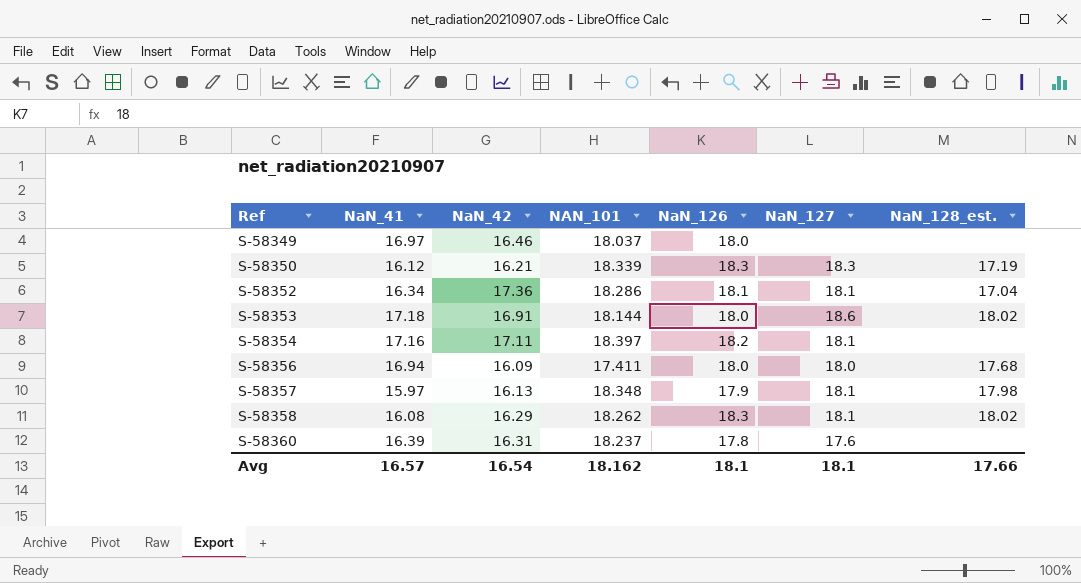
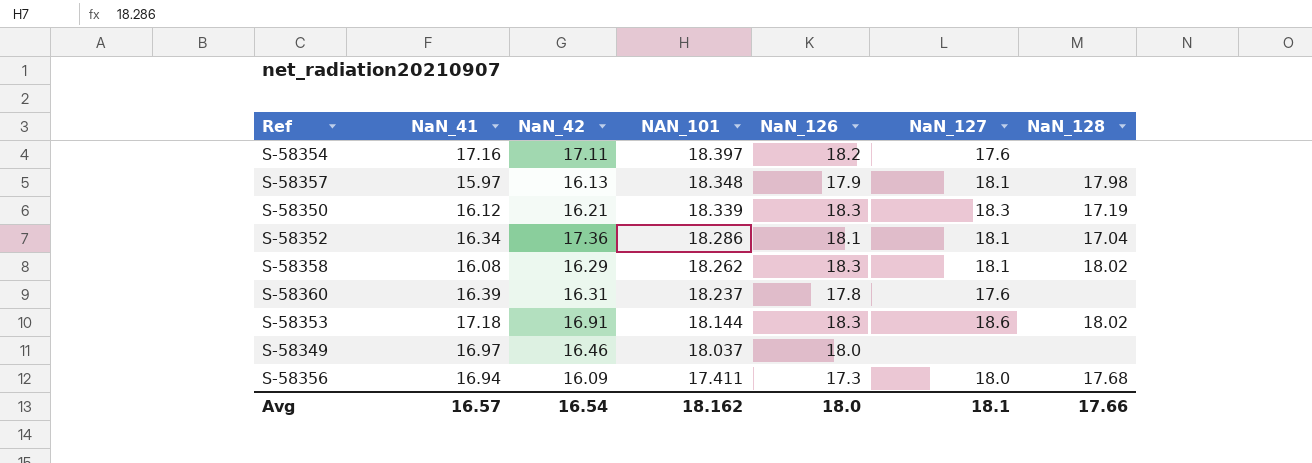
row order: Ref ascending -> NAN_101 descending
column name: NaN_128_est. -> NaN_128
S-58354 | NaN_127: 18.1 -> 17.6
S-58353 | NaN_126: 18.0 -> 18.3
S-58356 | NaN_126: 18.0 -> 17.3
Avg | NaN_126: 18.1 -> 18.0

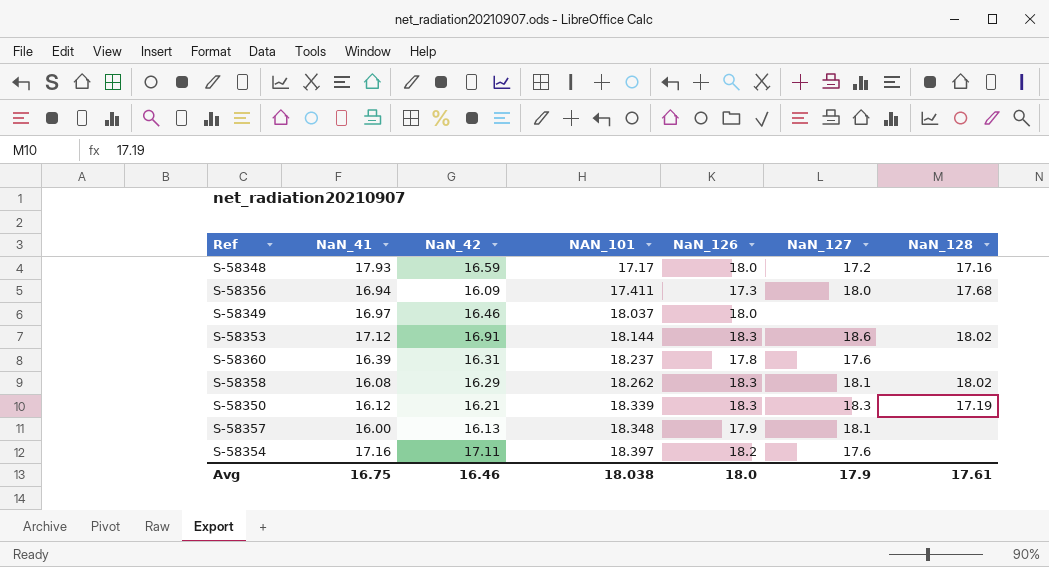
row order: NAN_101 descending -> NAN_101 ascending
row S-58352: 16.34 | 17.36 | 18.286 | 18.1 | 18.1 | 17.04 -> none
row S-58348: none -> 17.93 | 16.59 | 17.17 | 18.0 | 17.2 | 17.16
S-58353 | NaN_41: 17.18 -> 17.12
S-58357 | NaN_41: 15.97 -> 16.00
S-58357 | NaN_128: 17.98 -> none
Avg | NaN_41: 16.57 -> 16.75
Avg | NaN_42: 16.54 -> 16.46
Avg | NAN_101: 18.162 -> 18.038
Avg | NaN_127: 18.1 -> 17.9
Avg | NaN_128: 17.66 -> 17.61

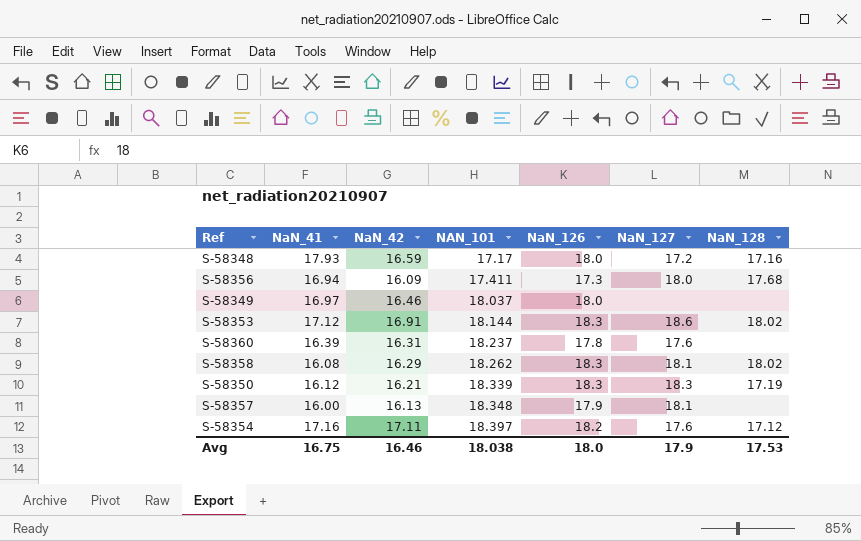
S-58354 | NaN_128: none -> 17.12
Avg | NaN_128: 17.61 -> 17.53

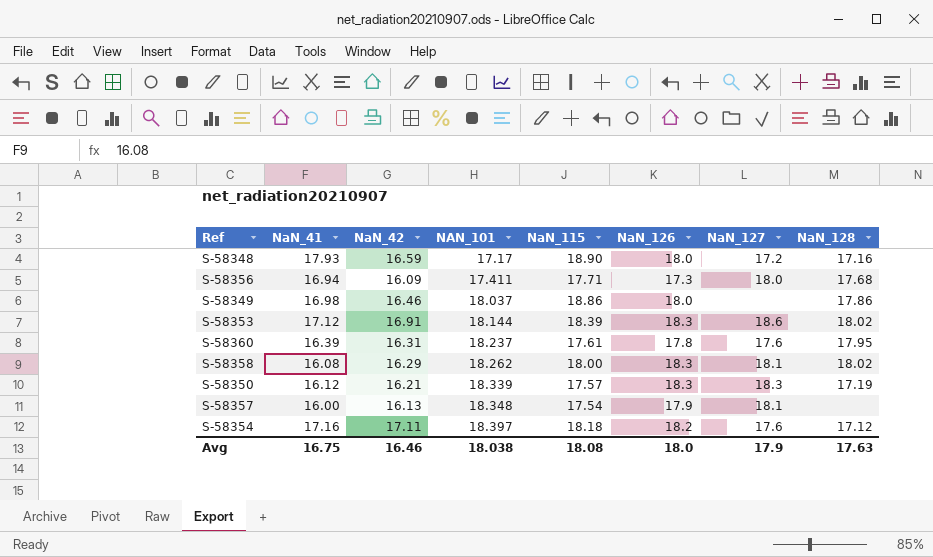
column NaN_115 | position: none -> 5
S-58349 | NaN_41: 16.97 -> 16.98
S-58349 | NaN_128: none -> 17.86
S-58360 | NaN_128: none -> 17.95
Avg | NaN_128: 17.53 -> 17.63

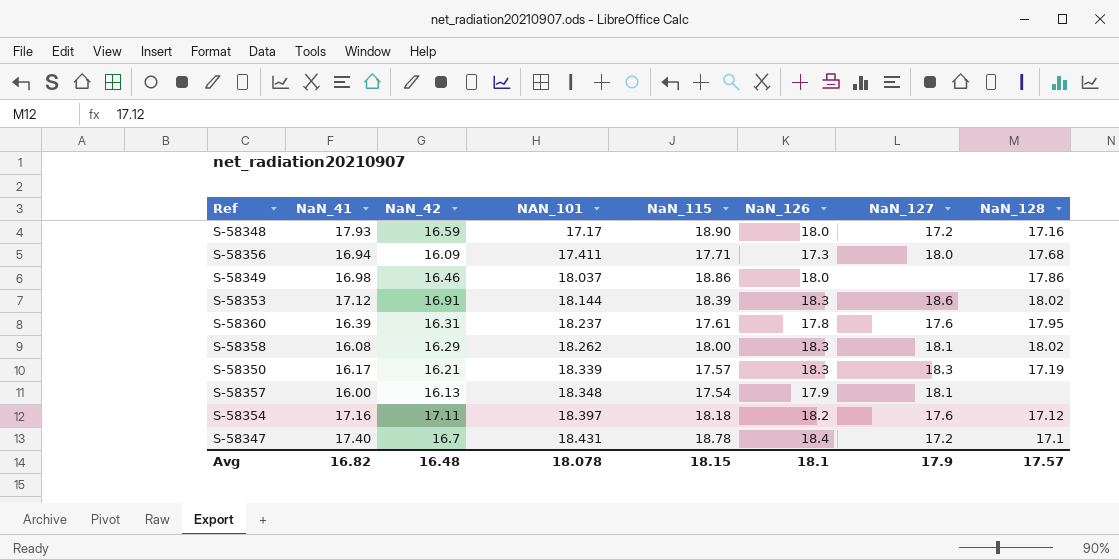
S-58350 | NaN_41: 16.12 -> 16.17
row S-58347: none -> 17.40 | 16.7 | 18.431 | 18.78 | 18.4 | 17.2 | 17.1
Avg | NaN_41: 16.75 -> 16.82
Avg | NaN_42: 16.46 -> 16.48
Avg | NAN_101: 18.038 -> 18.078
Avg | NaN_115: 18.08 -> 18.15
Avg | NaN_126: 18.0 -> 18.1
Avg | NaN_128: 17.63 -> 17.57

